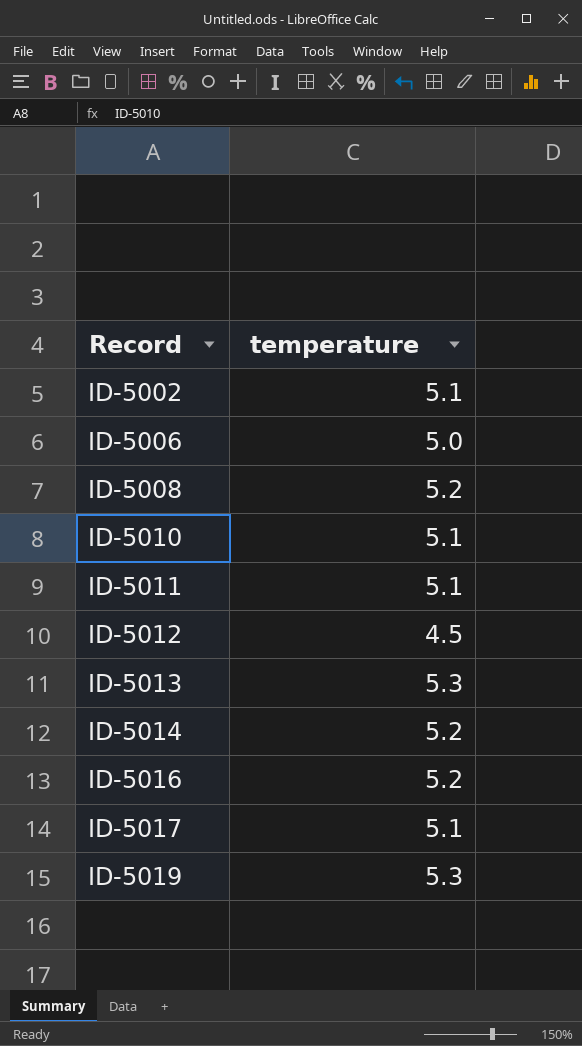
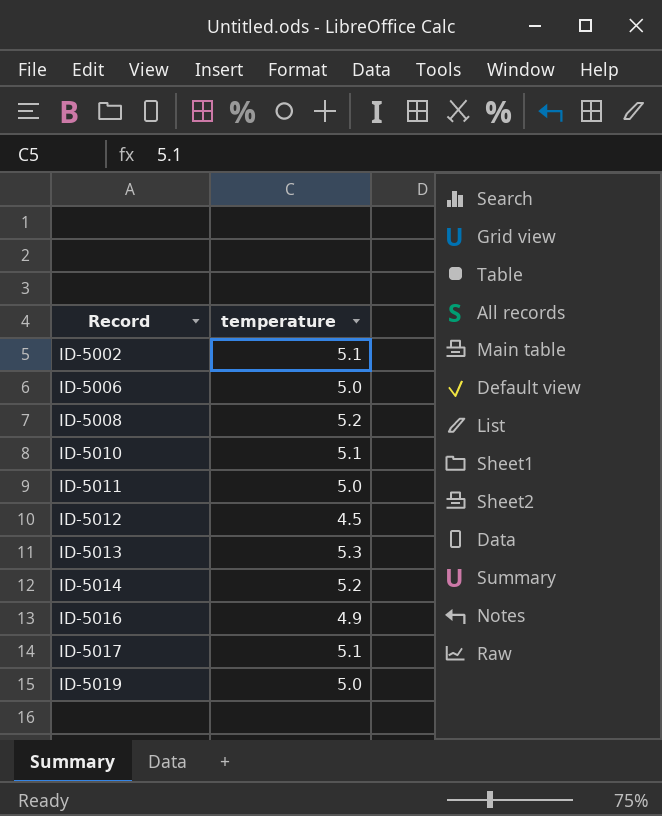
ID-5011 | temperature: 5.1 -> 5.0
ID-5016 | temperature: 5.2 -> 4.9
ID-5019 | temperature: 5.3 -> 5.0

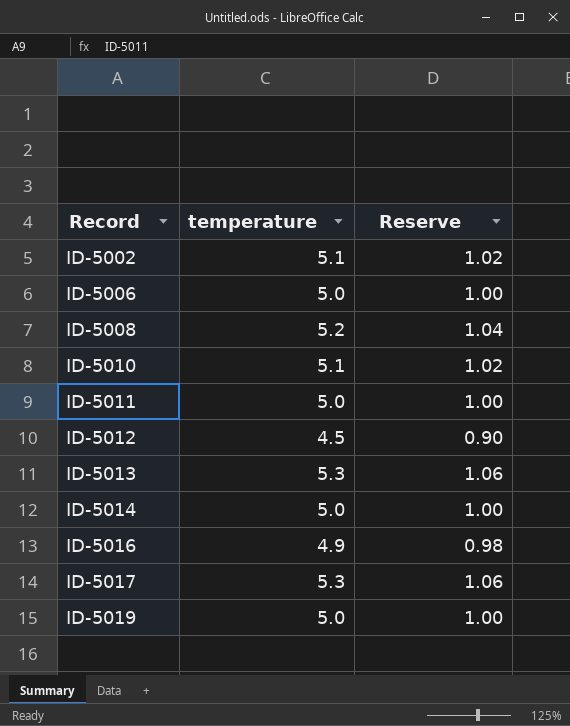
column Reserve | formula: none -> [temperature] * 0.2
ID-5014 | temperature: 5.2 -> 5.0
ID-5017 | temperature: 5.1 -> 5.3

